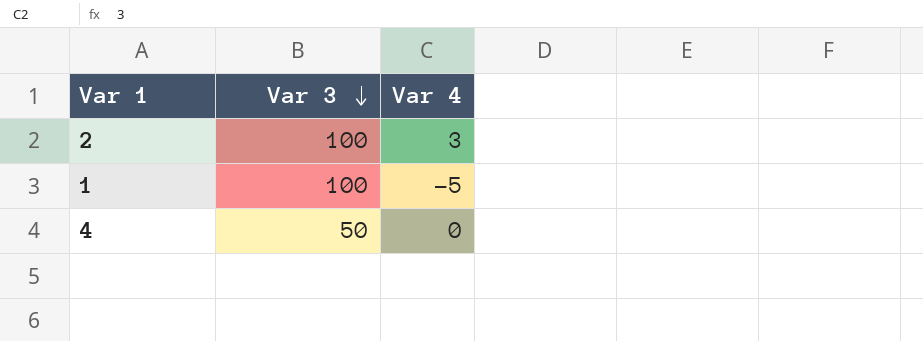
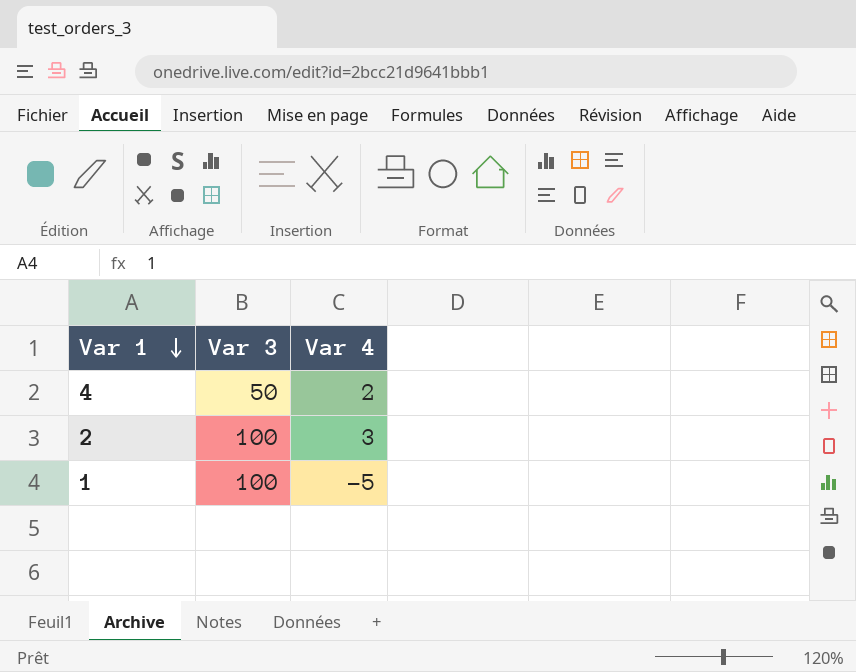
row order: Var 3 descending -> Var 1 descending
4 | Var 4: 0 -> 2

